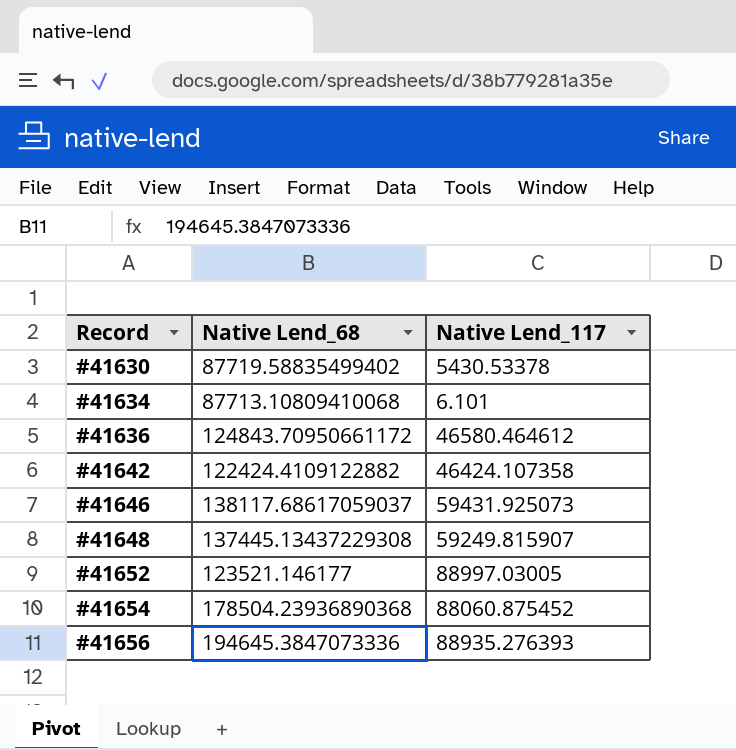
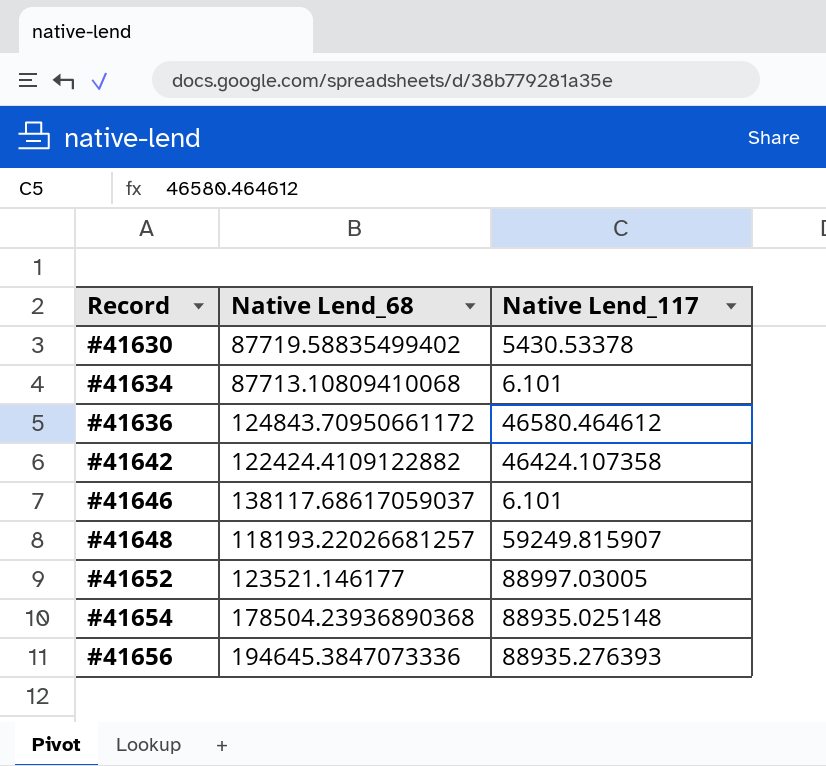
#41646 | Native Lend_117: 59431.925073 -> 6.101
#41648 | Native Lend_68: 137445.13437229308 -> 118193.22026681257
#41654 | Native Lend_117: 88060.875452 -> 88935.025148

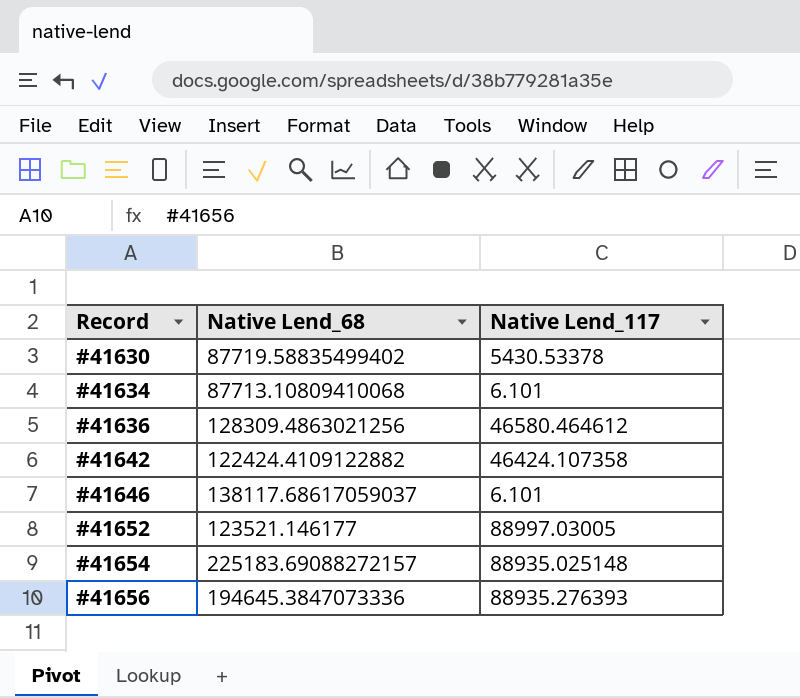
row #41648: 118193.22026681257 | 59249.815907 -> none
#41636 | Native Lend_68: 124843.70950661172 -> 128309.4863021256
#41654 | Native Lend_68: 178504.23936890368 -> 225183.69088272157

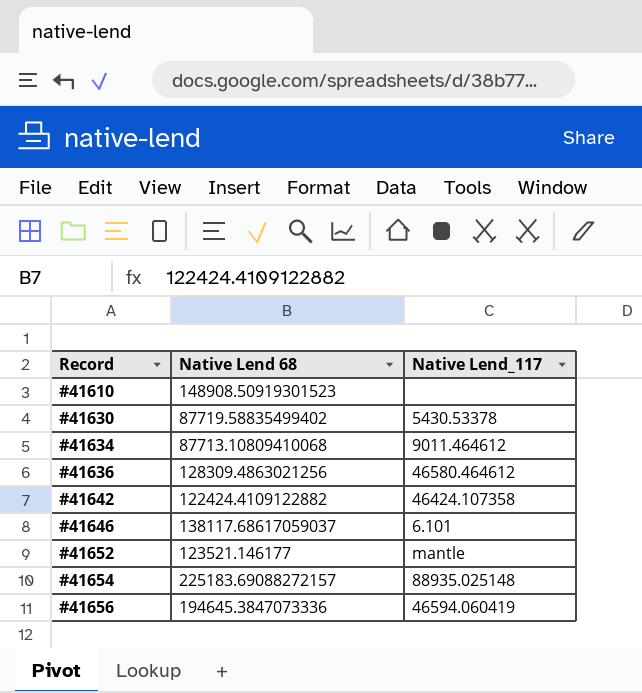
column name: Native Lend_68 -> Native Lend 68
row #41610: none -> 148908.50919301523 | none
#41634 | Native Lend_117: 6.101 -> 9011.464612
#41652 | Native Lend_117: 88997.03005 -> mantle
#41656 | Native Lend_117: 88935.276393 -> 46594.060419

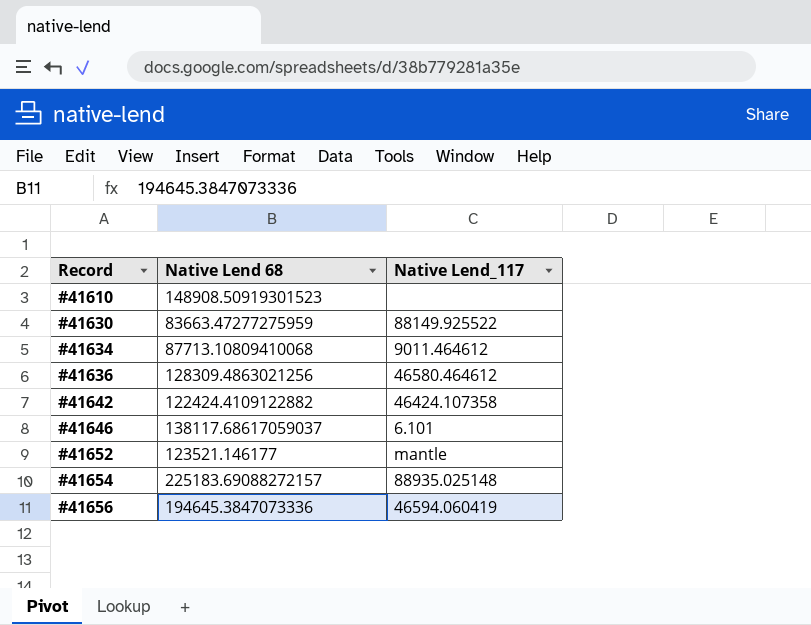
#41630 | Native Lend 68: 87719.58835499402 -> 83663.47277275959
#41630 | Native Lend_117: 5430.53378 -> 88149.925522

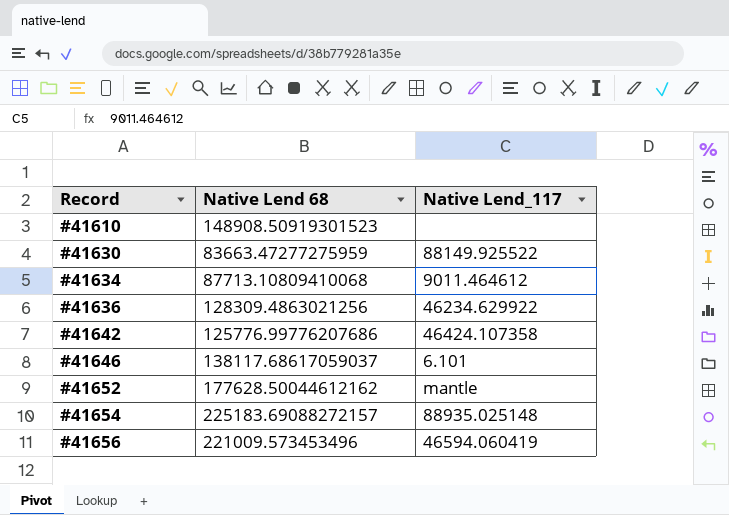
#41636 | Native Lend_117: 46580.464612 -> 46234.629922
#41642 | Native Lend 68: 122424.4109122882 -> 125776.99776207686
#41652 | Native Lend 68: 123521.146177 -> 177628.50044612162
#41656 | Native Lend 68: 194645.3847073336 -> 221009.573453496

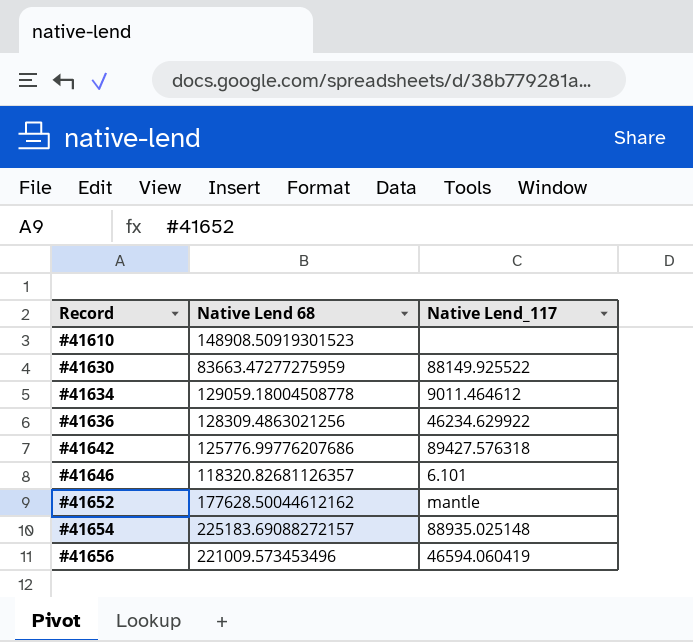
#41634 | Native Lend 68: 87713.10809410068 -> 129059.18004508778
#41642 | Native Lend_117: 46424.107358 -> 89427.576318
#41646 | Native Lend 68: 138117.68617059037 -> 118320.82681126357

